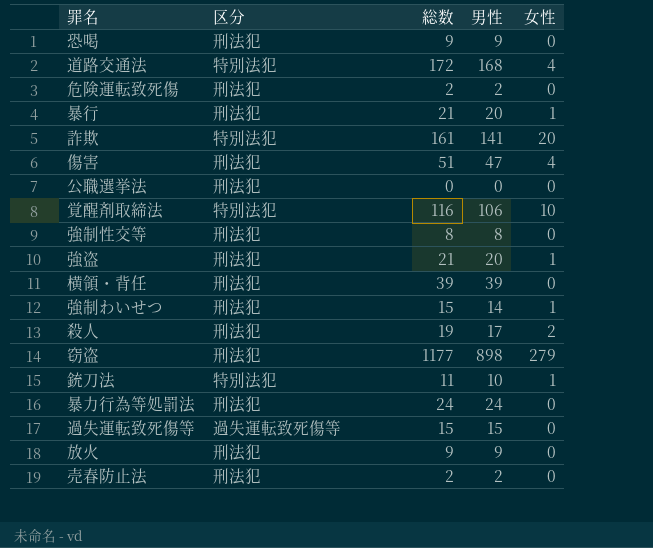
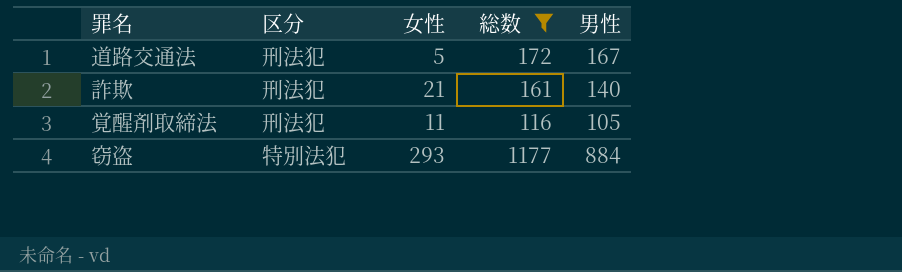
filter: none -> 総数 >= 116
column 女性 | position: 5 -> 3
道路交通法 | 区分: 特別法犯 -> 刑法犯
道路交通法 | 女性: 4 -> 5
道路交通法 | 男性: 168 -> 167
詐欺 | 区分: 特別法犯 -> 刑法犯
詐欺 | 女性: 20 -> 21
詐欺 | 男性: 141 -> 140
覚醒剤取締法 | 区分: 特別法犯 -> 刑法犯
覚醒剤取締法 | 女性: 10 -> 11
覚醒剤取締法 | 男性: 106 -> 105
窃盗 | 区分: 刑法犯 -> 特別法犯
窃盗 | 女性: 279 -> 293
窃盗 | 男性: 898 -> 884

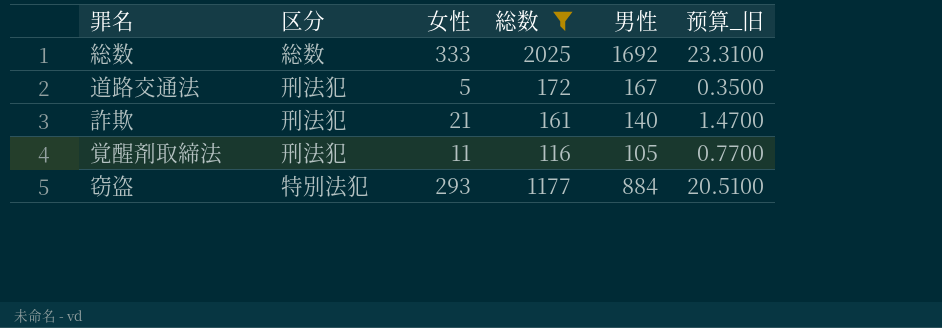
column 预算_旧 | formula: none -> [女性] * 0.07
row 総数: none -> 総数 | 333 | 2025 | 1692 | 23.3100

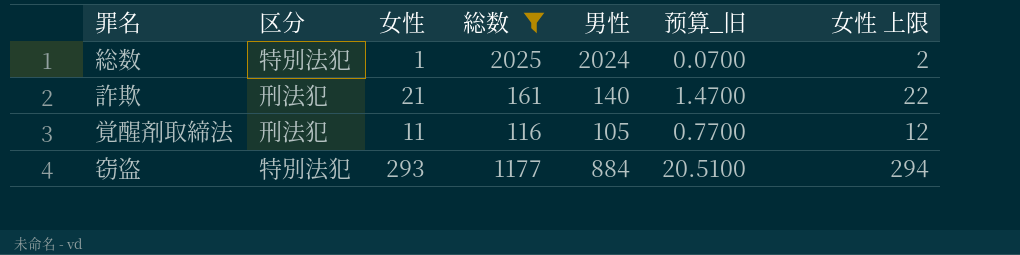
column 女性 上限 | formula: none -> [女性] + 1
row 道路交通法: 刑法犯 | 5 | 172 | 167 | 0.3500 -> none
総数 | 区分: 総数 -> 特別法犯
総数 | 女性: 333 -> 1
総数 | 男性: 1692 -> 2024
総数 | 预算_旧: 23.3100 -> 0.0700

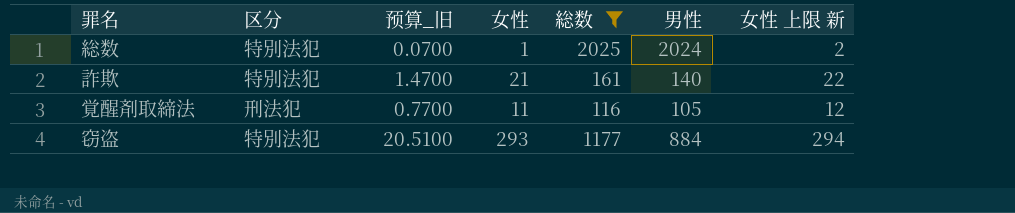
column 预算_旧 | position: 6 -> 3
column name: 女性 上限 -> 女性 上限 新
詐欺 | 区分: 刑法犯 -> 特別法犯

